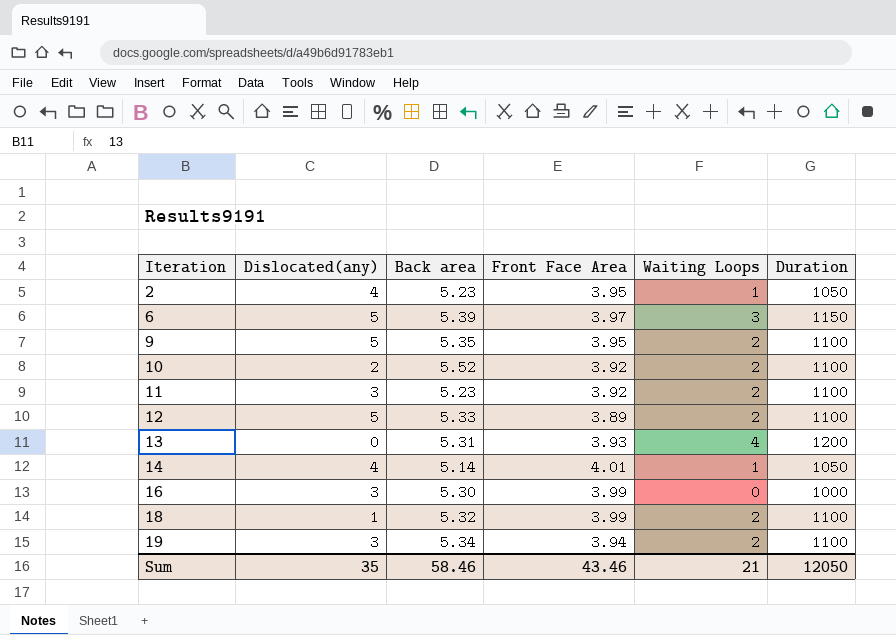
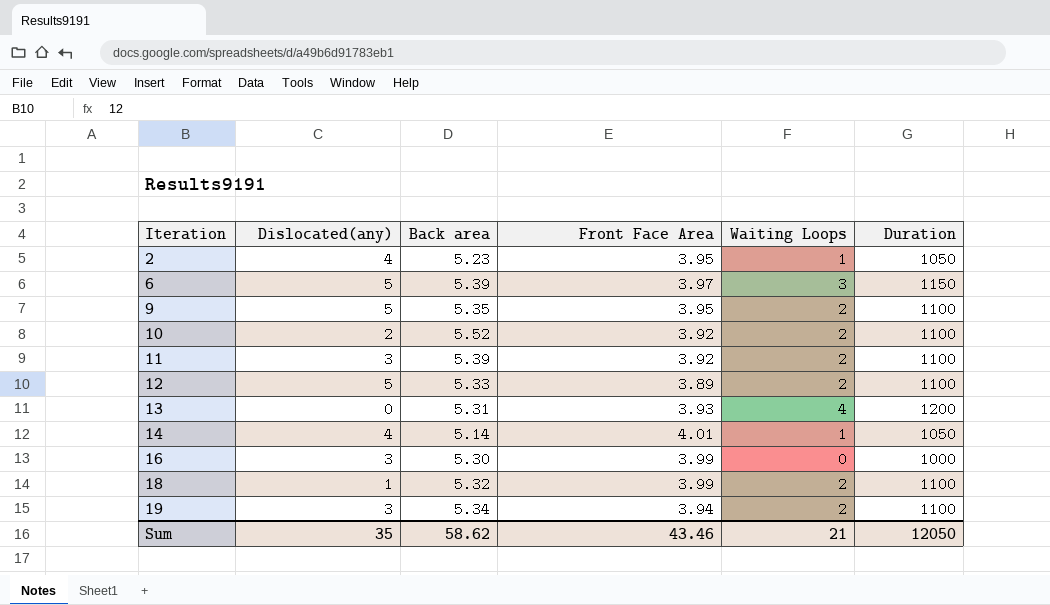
11 | Back area: 5.23 -> 5.39
Sum | Back area: 58.46 -> 58.62

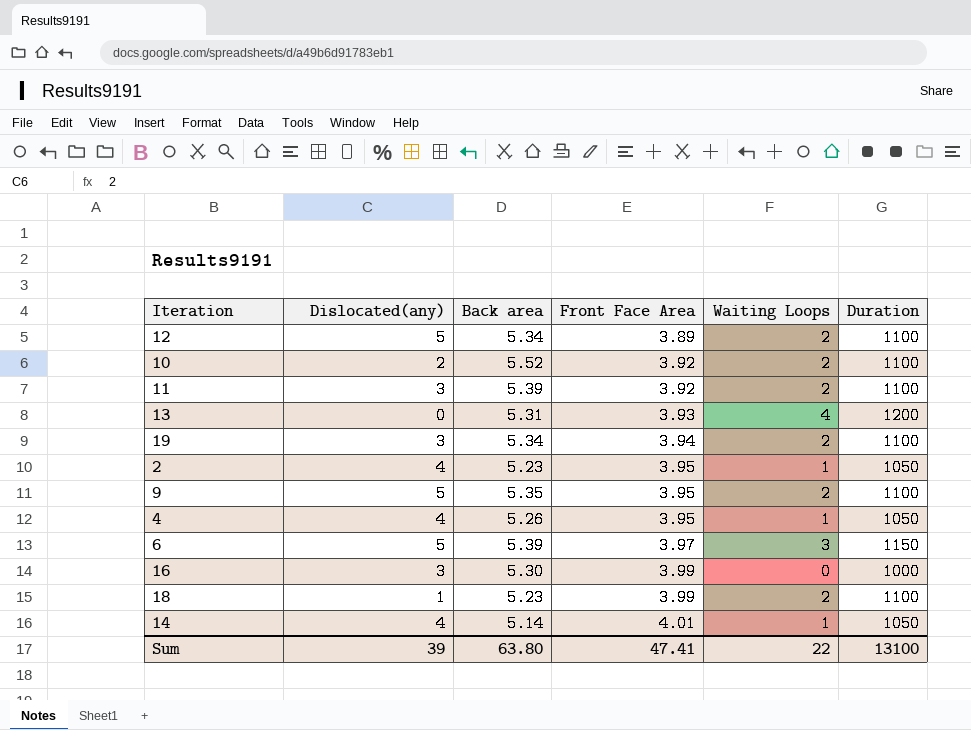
row order: Iteration ascending -> Front Face Area ascending
12 | Back area: 5.33 -> 5.34
row 4: none -> 4 | 5.26 | 3.95 | 1 | 1050
18 | Back area: 5.32 -> 5.23
Sum | Dislocated(any): 35 -> 39
Sum | Back area: 58.62 -> 63.80
Sum | Front Face Area: 43.46 -> 47.41
Sum | Waiting Loops: 21 -> 22
Sum | Duration: 12050 -> 13100

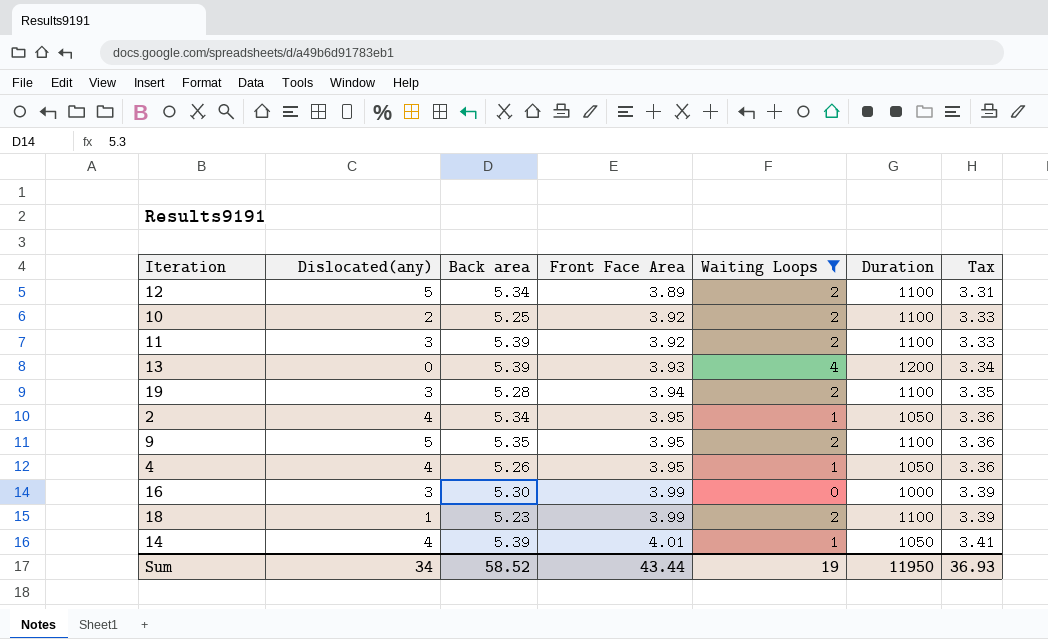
filter: none -> Waiting Loops != 3
column Tax | formula: none -> [Front Face Area] * 0.85
10 | Back area: 5.52 -> 5.25
13 | Back area: 5.31 -> 5.39
19 | Back area: 5.34 -> 5.28
2 | Back area: 5.23 -> 5.34
14 | Back area: 5.14 -> 5.39
Sum | Dislocated(any): 39 -> 34
Sum | Back area: 63.80 -> 58.52
Sum | Front Face Area: 47.41 -> 43.44
Sum | Waiting Loops: 22 -> 19
Sum | Duration: 13100 -> 11950

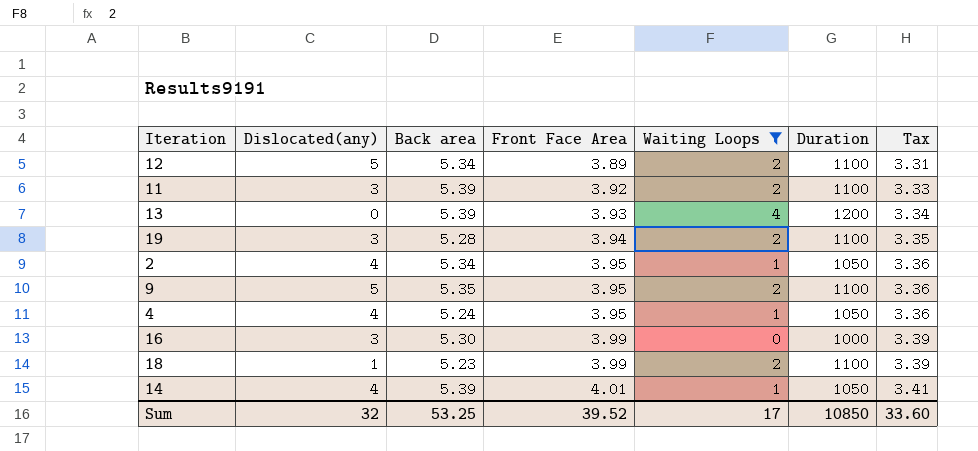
row 10: 2 | 5.25 | 3.92 | 2 | 1100 | 3.33 -> none
4 | Back area: 5.26 -> 5.24
Sum | Dislocated(any): 34 -> 32
Sum | Back area: 58.52 -> 53.25
Sum | Front Face Area: 43.44 -> 39.52
Sum | Waiting Loops: 19 -> 17
Sum | Duration: 11950 -> 10850
Sum | Tax: 36.93 -> 33.60

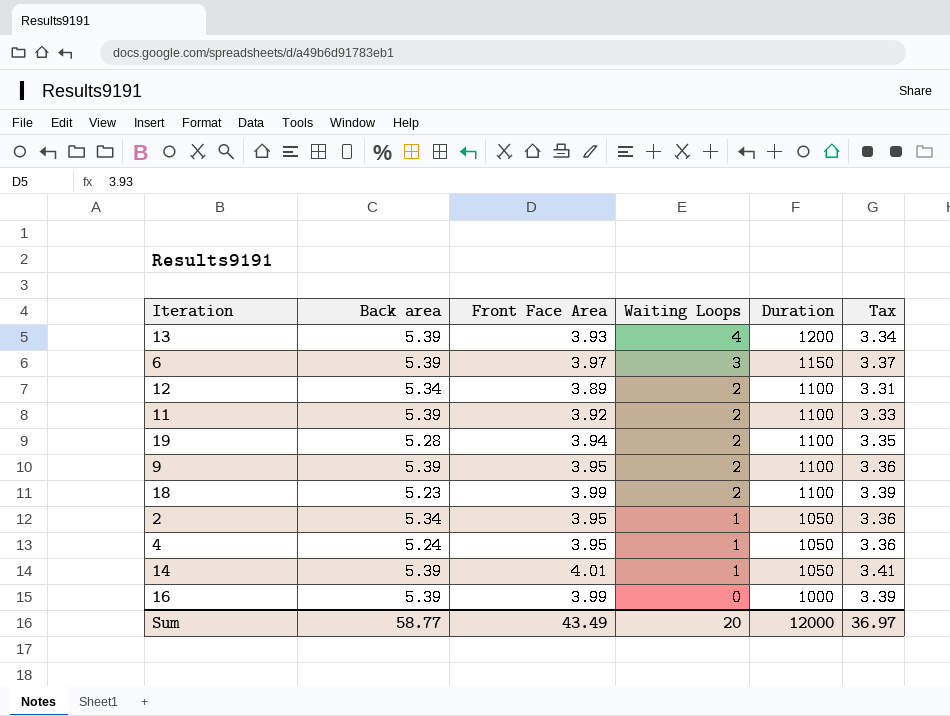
filter: Waiting Loops != 3 -> none
row order: Front Face Area ascending -> Waiting Loops descending
column Dislocated(any) | position: 2 -> none
9 | Back area: 5.35 -> 5.39
16 | Back area: 5.30 -> 5.39
Sum | Back area: 53.25 -> 58.77
Sum | Front Face Area: 39.52 -> 43.49
Sum | Waiting Loops: 17 -> 20
Sum | Duration: 10850 -> 12000
Sum | Tax: 33.60 -> 36.97

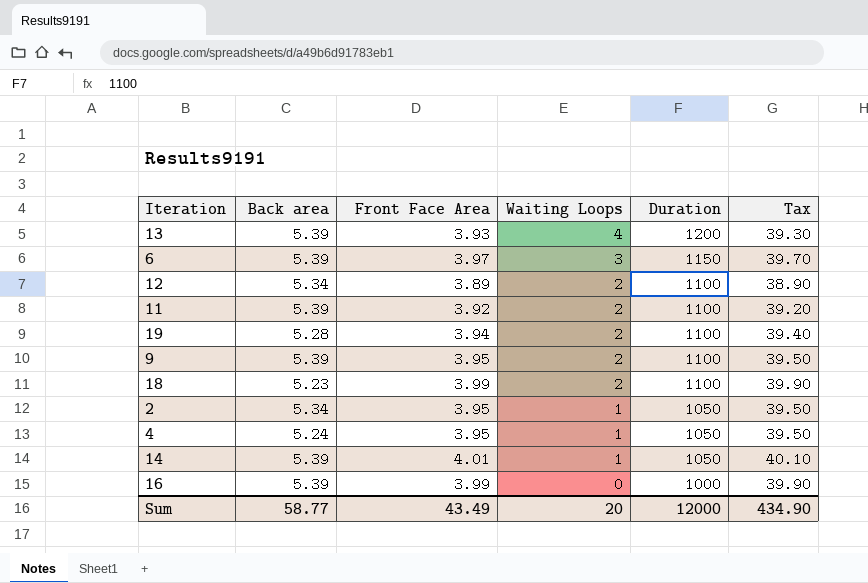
column Tax | formula: [Front Face Area] * 0.85 -> [Front Face Area] * 10
Sum | Tax: 36.97 -> 434.90

